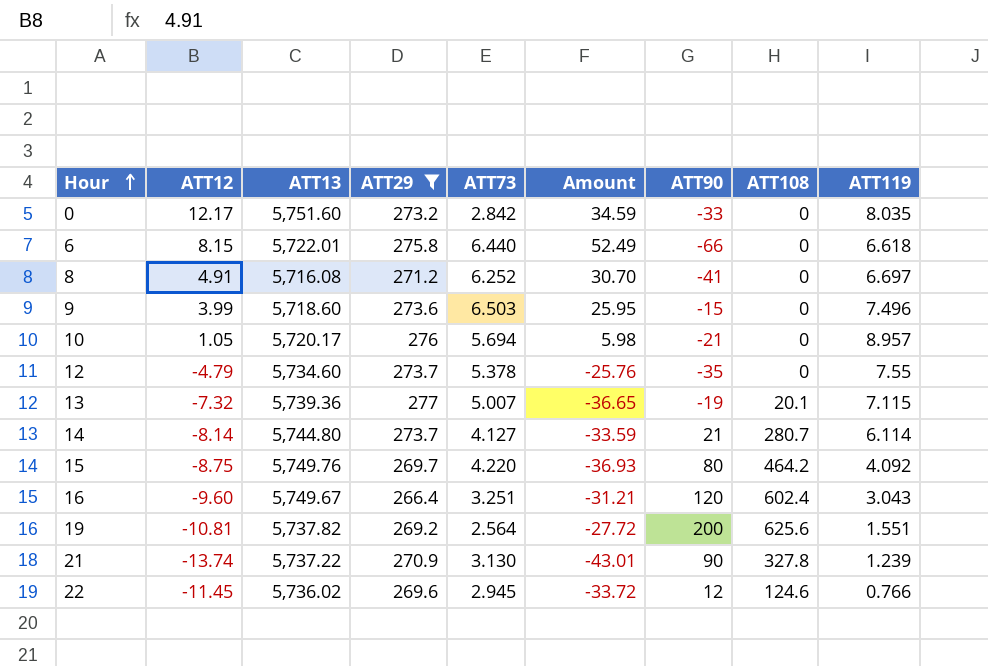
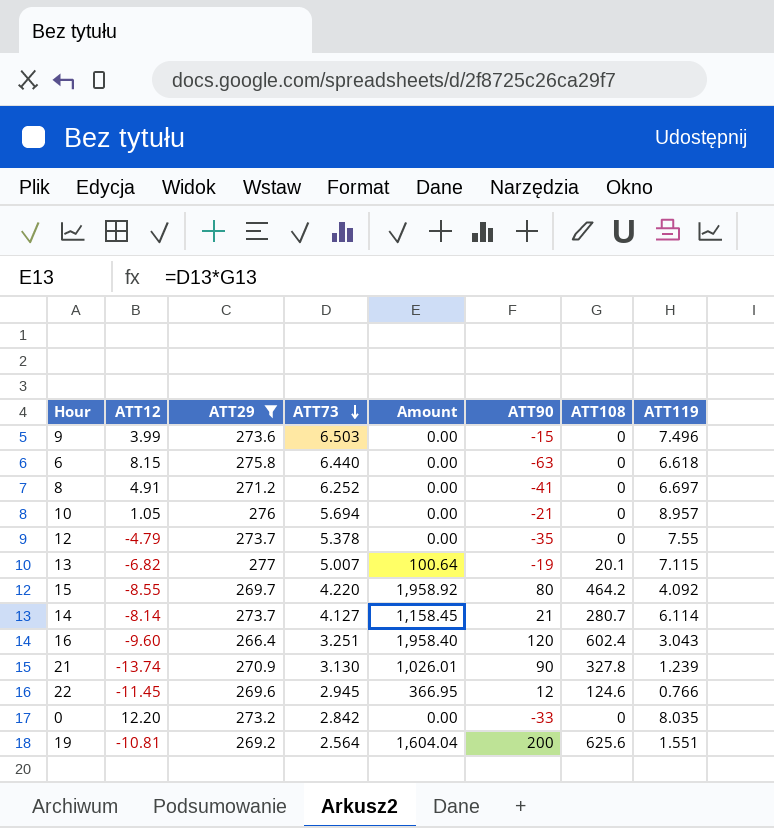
row order: Hour ascending -> ATT73 descending
column ATT13 | position: 3 -> none
column Amount | formula: [ATT12] * [ATT73] -> [ATT73] * [ATT108]
6 | ATT90: -66 -> -63
13 | ATT12: -7.32 -> -6.82
15 | ATT12: -8.75 -> -8.55
0 | ATT12: 12.17 -> 12.20

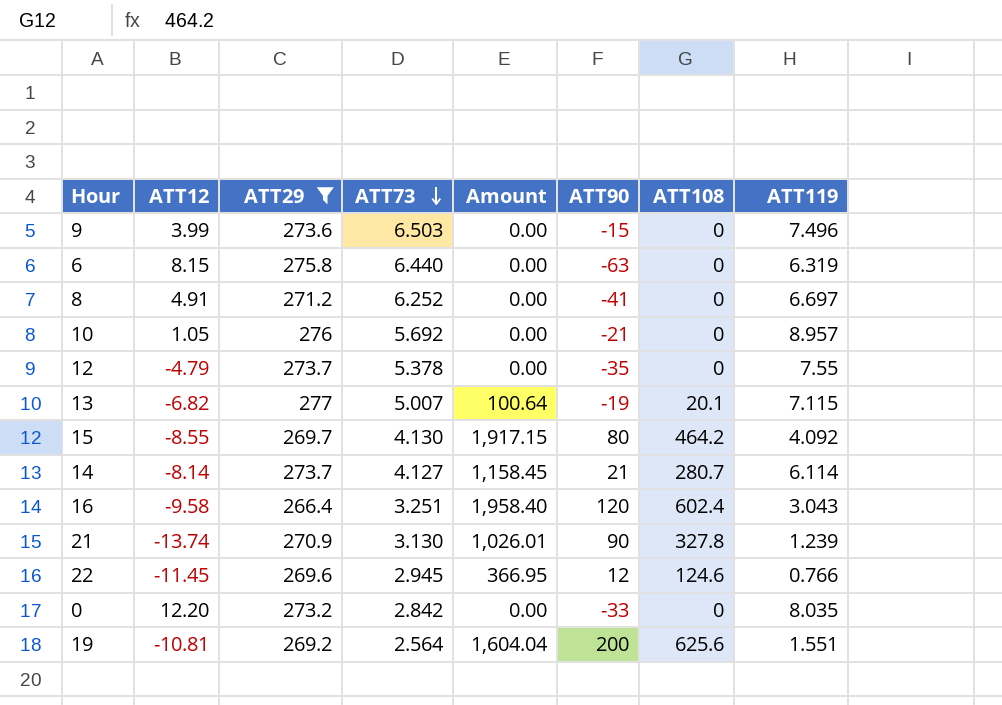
6 | ATT119: 6.618 -> 6.319
10 | ATT73: 5.694 -> 5.692
15 | ATT73: 4.220 -> 4.130
15 | Amount: 1,958.92 -> 1,917.15
16 | ATT12: -9.60 -> -9.58

